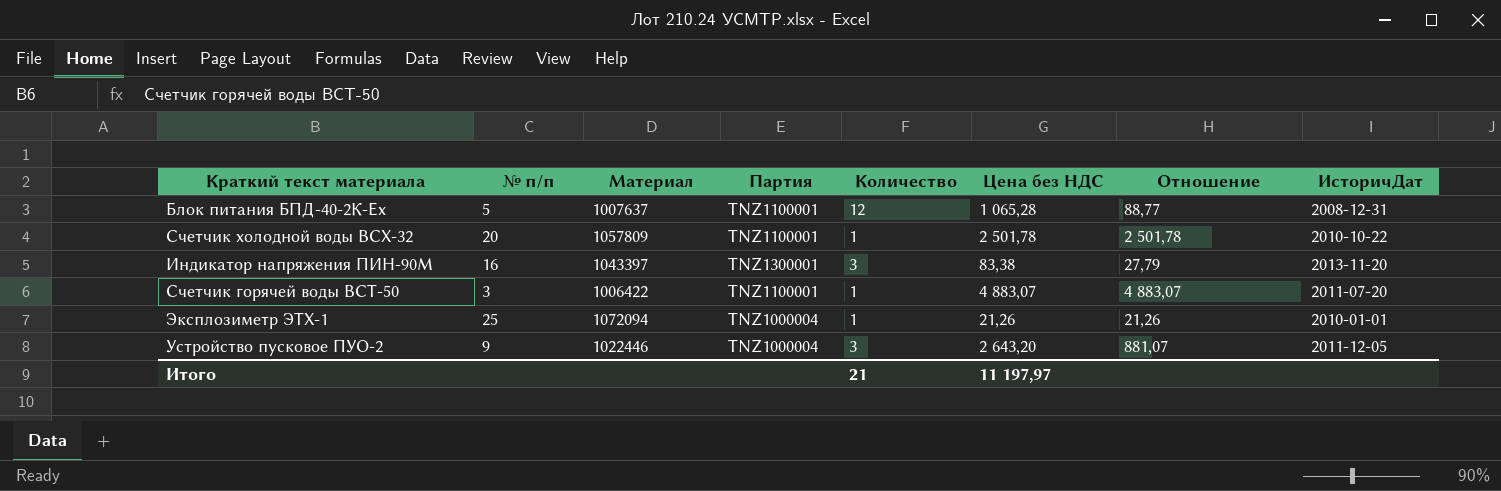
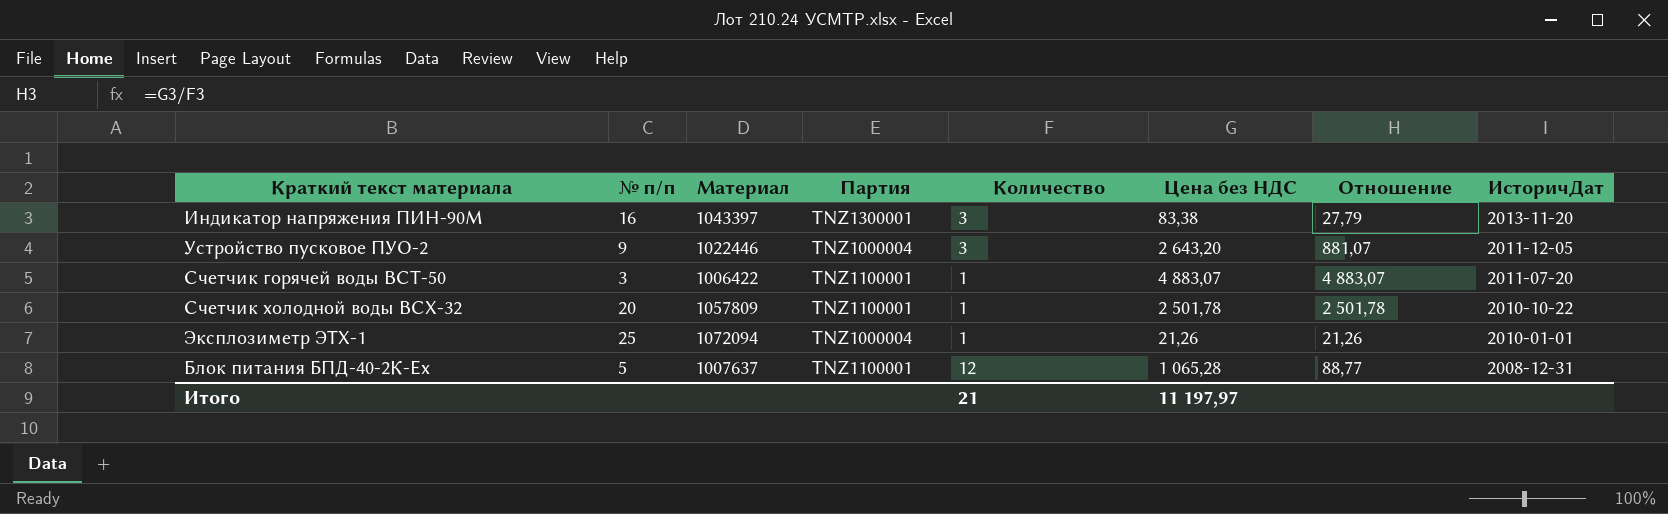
row order: none -> ИсторичДат descending

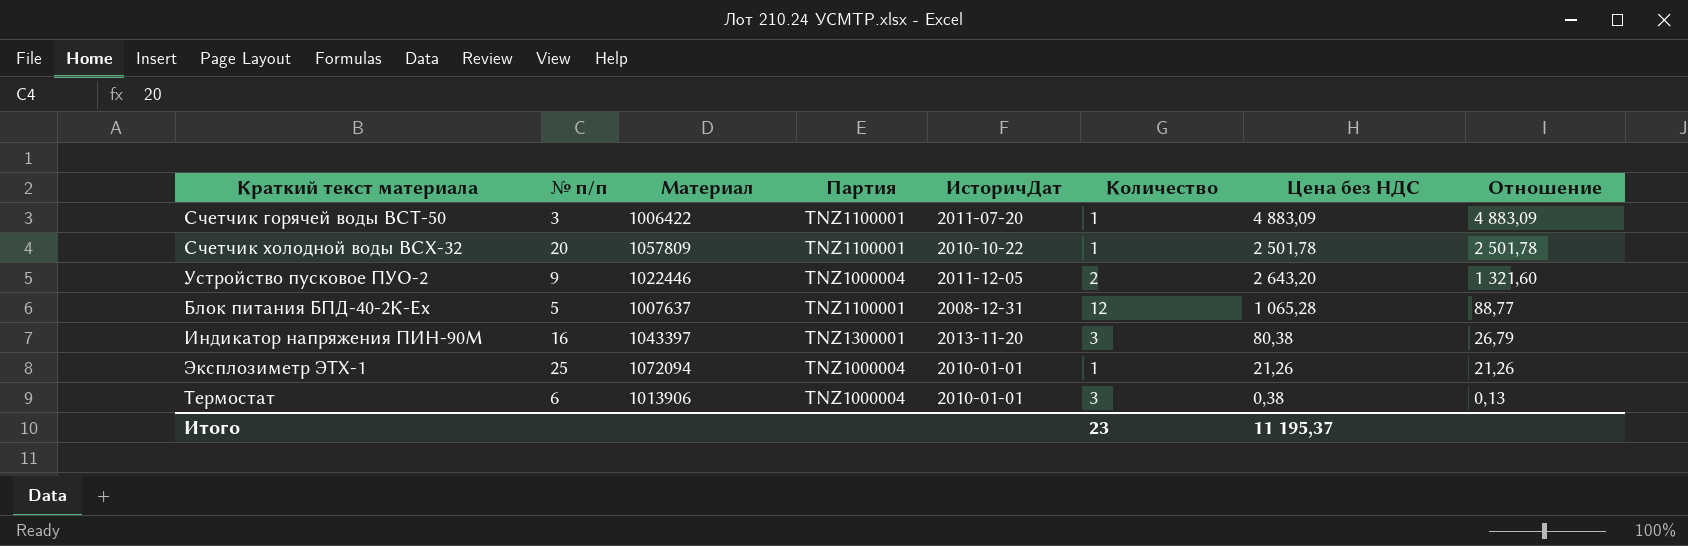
row order: ИсторичДат descending -> Отношение descending
column ИсторичДат | position: 8 -> 5
Счетчик горячей воды ВСТ-50 | Цена без НДС: 4 883,07 -> 4 883,09
Счетчик горячей воды ВСТ-50 | Отношение: 4 883,07 -> 4 883,09
Устройство пусковое ПУО-2 | Количество: 3 -> 2
Устройство пусковое ПУО-2 | Отношение: 881,07 -> 1 321,60
Индикатор напряжения ПИН-90М | Цена без НДС: 83,38 -> 80,38
Индикатор напряжения ПИН-90М | Отношение: 27,79 -> 26,79
row Термостат: none -> 6 | 1013906 | TNZ1000004 | 2010-01-01 | 3 | 0,38 | 0,13
Итого | Количество: 21 -> 23
Итого | Цена без НДС: 11 197,97 -> 11 195,37

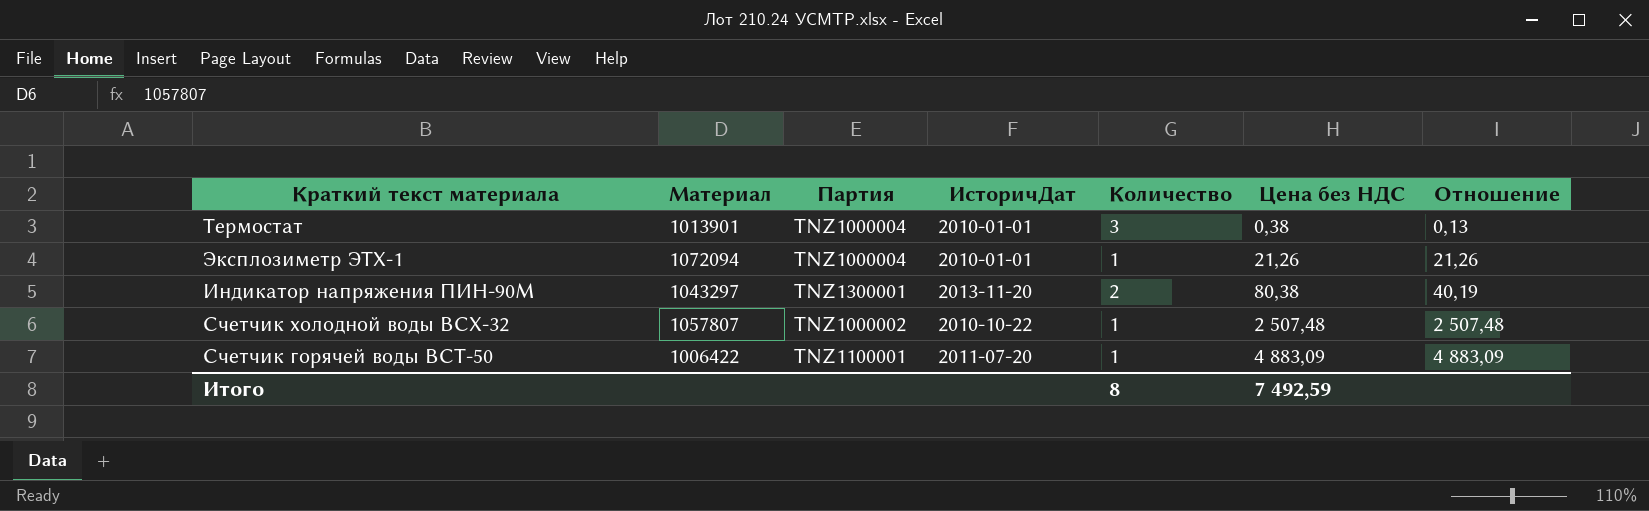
row order: Отношение descending -> Цена без НДС ascending
column № п/п | position: 2 -> none
row Устройство пусковое ПУО-2: 9 | 1022446 | TNZ1000004 | 2011-12-05 | 2 | 2 643,20 | 1 321,60 -> none
row Блок питания БПД-40-2К-Ех: 5 | 1007637 | TNZ1100001 | 2008-12-31 | 12 | 1 065,28 | 88,77 -> none
Термостат | Материал: 1013906 -> 1013901
Индикатор напряжения ПИН-90М | Материал: 1043397 -> 1043297
Индикатор напряжения ПИН-90М | Количество: 3 -> 2
Индикатор напряжения ПИН-90М | Отношение: 26,79 -> 40,19
Счетчик холодной воды ВСХ-32 | Материал: 1057809 -> 1057807
Счетчик холодной воды ВСХ-32 | Партия: TNZ1100001 -> TNZ1000002
Счетчик холодной воды ВСХ-32 | Цена без НДС: 2 501,78 -> 2 507,48
Счетчик холодной воды ВСХ-32 | Отношение: 2 501,78 -> 2 507,48
Итого | Количество: 23 -> 8
Итого | Цена без НДС: 11 195,37 -> 7 492,59

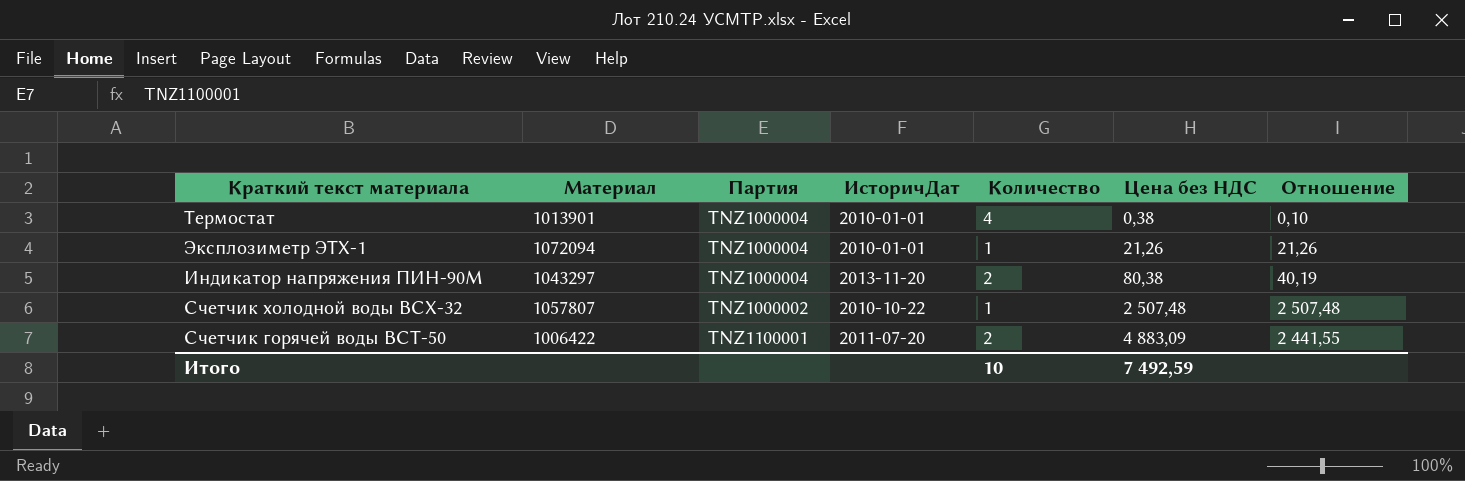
Термостат | Количество: 3 -> 4
Термостат | Отношение: 0,13 -> 0,10
Индикатор напряжения ПИН-90М | Партия: TNZ1300001 -> TNZ1000004
Счетчик горячей воды ВСТ-50 | Количество: 1 -> 2
Счетчик горячей воды ВСТ-50 | Отношение: 4 883,09 -> 2 441,55
Итого | Количество: 8 -> 10

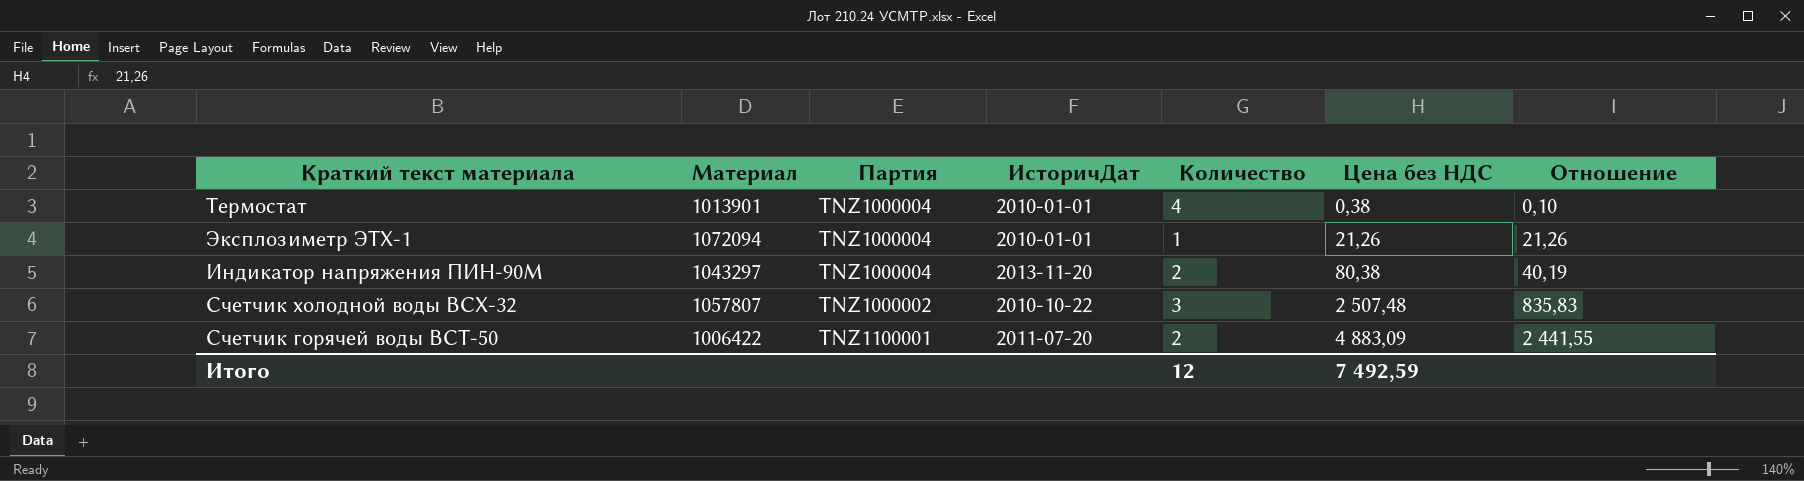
Счетчик холодной воды ВСХ-32 | Количество: 1 -> 3
Счетчик холодной воды ВСХ-32 | Отношение: 2 507,48 -> 835,83
Итого | Количество: 10 -> 12

